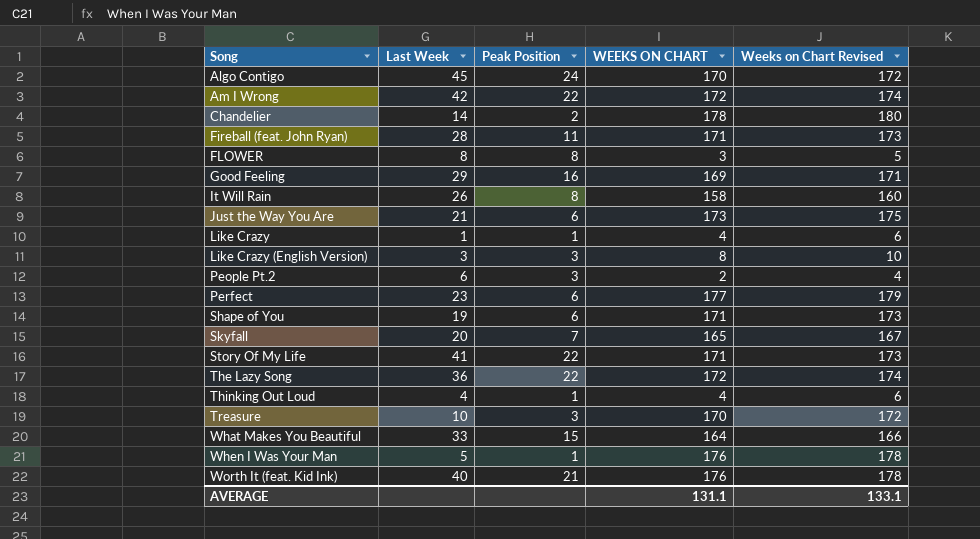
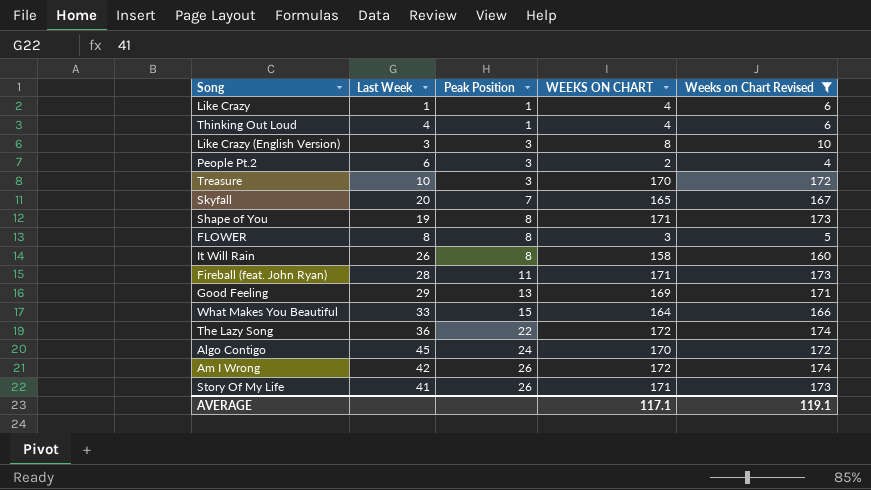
filter: none -> Weeks on Chart Revised <= 174
row order: Song ascending -> Peak Position ascending
Shape of You | Peak Position: 6 -> 8
Good Feeling | Peak Position: 16 -> 13
Am I Wrong | Peak Position: 22 -> 26
Story Of My Life | Peak Position: 22 -> 26
AVERAGE | WEEKS ON CHART: 131.1 -> 117.1
AVERAGE | Weeks on Chart Revised: 133.1 -> 119.1

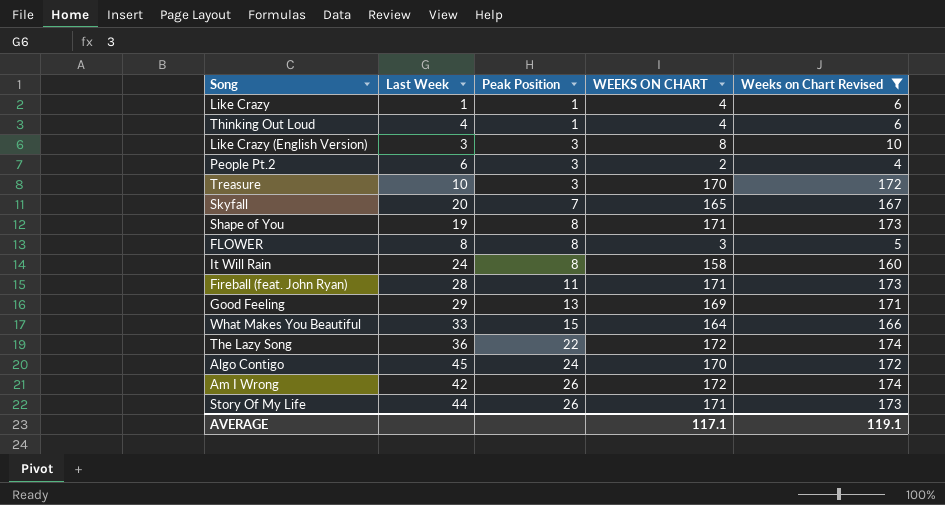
It Will Rain | Last Week: 26 -> 24
Story Of My Life | Last Week: 41 -> 44

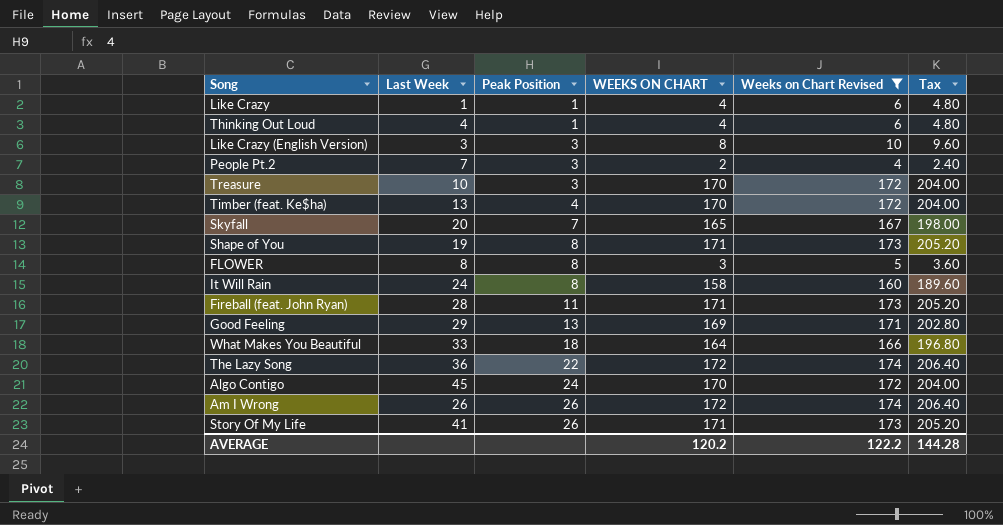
column Tax | formula: none -> [WEEKS ON CHART] * 1.2
People Pt.2 | Last Week: 6 -> 7
row Timber (feat. Ke$ha): none -> 13 | 4 | 170 | 172 | 204.00
What Makes You Beautiful | Peak Position: 15 -> 18
Am I Wrong | Last Week: 42 -> 26
Story Of My Life | Last Week: 44 -> 41
AVERAGE | WEEKS ON CHART: 117.1 -> 120.2
AVERAGE | Weeks on Chart Revised: 119.1 -> 122.2

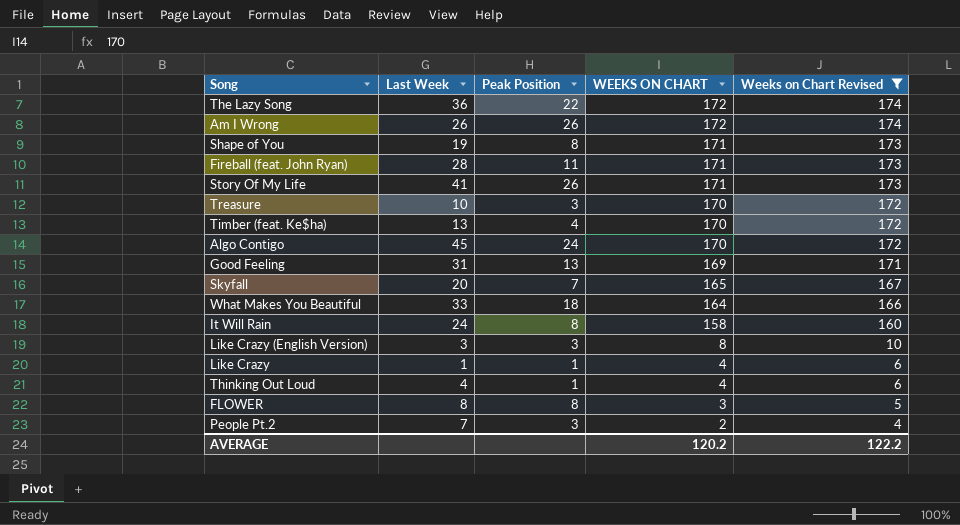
row order: Peak Position ascending -> WEEKS ON CHART descending
column Tax | formula: [WEEKS ON CHART] * 1.2 -> none
Good Feeling | Last Week: 29 -> 31

